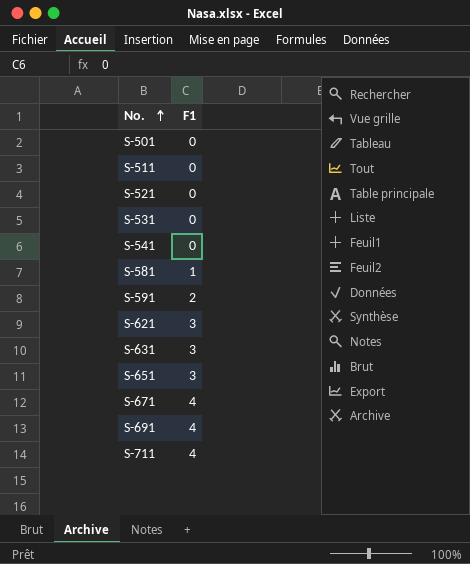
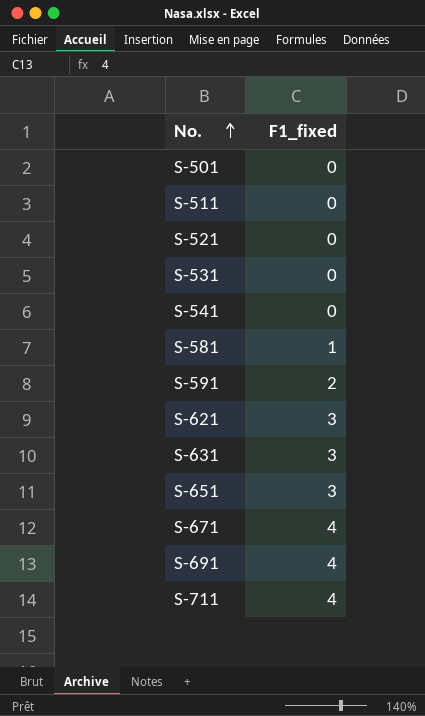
column name: F1 -> F1_fixed

